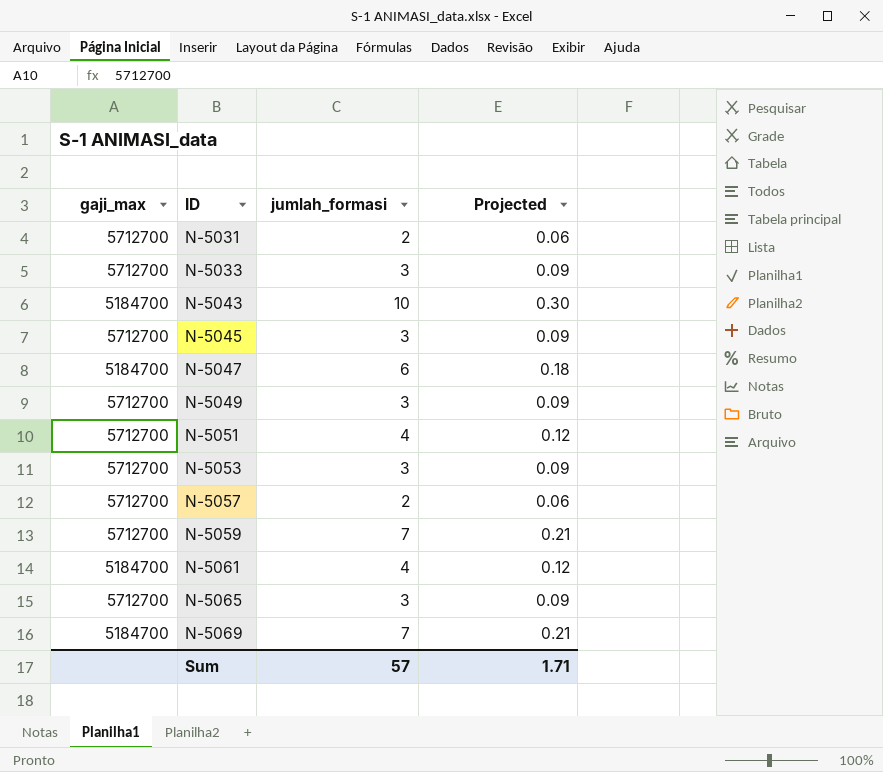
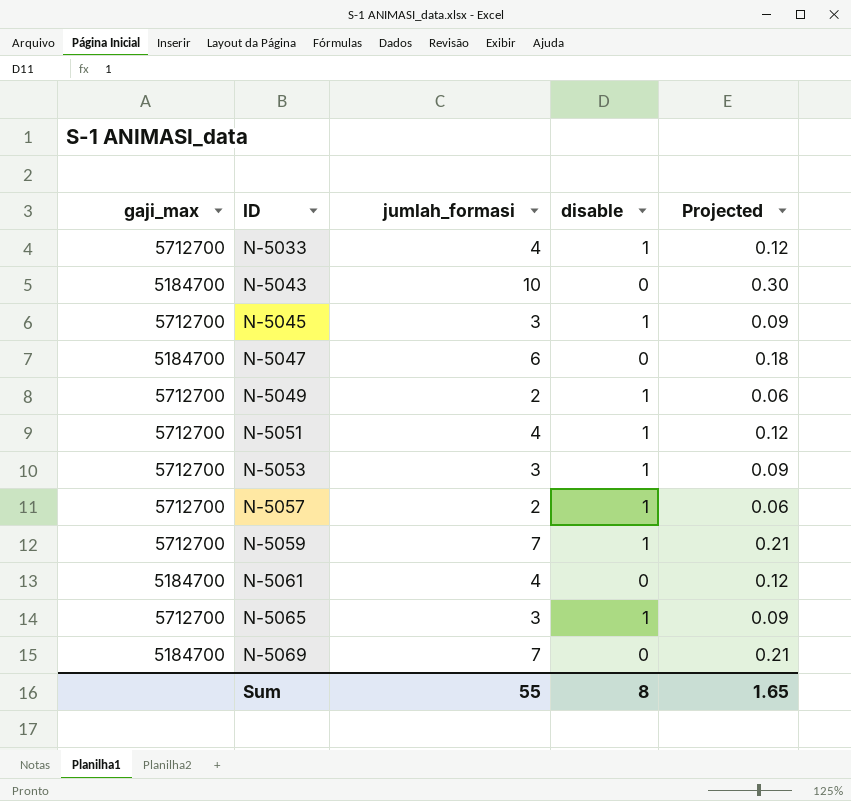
column disable | position: none -> 4
row N-5031: 5712700 | 2 | 0.06 -> none
N-5033 | jumlah_formasi: 3 -> 4
N-5033 | Projected: 0.09 -> 0.12
N-5049 | jumlah_formasi: 3 -> 2
N-5049 | Projected: 0.09 -> 0.06
Sum | jumlah_formasi: 57 -> 55
Sum | Projected: 1.71 -> 1.65

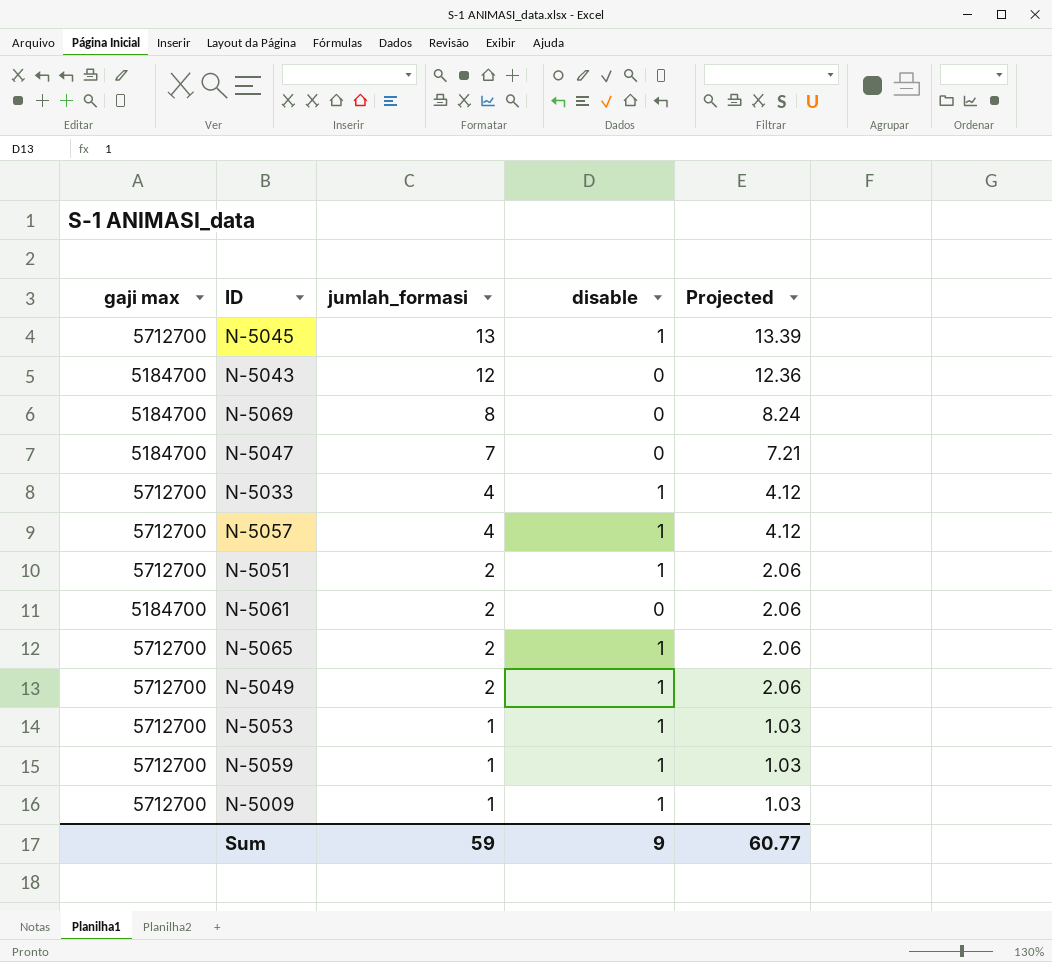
row order: ID ascending -> jumlah_formasi descending
column name: gaji_max -> gaji max
column Projected | formula: [jumlah_formasi] * 0.03 -> [jumlah_formasi] * 1.03
N-5045 | jumlah_formasi: 3 -> 13
N-5043 | jumlah_formasi: 10 -> 12
N-5069 | jumlah_formasi: 7 -> 8
N-5047 | jumlah_formasi: 6 -> 7
N-5057 | jumlah_formasi: 2 -> 4
N-5051 | jumlah_formasi: 4 -> 2
N-5061 | jumlah_formasi: 4 -> 2
N-5065 | jumlah_formasi: 3 -> 2
N-5053 | jumlah_formasi: 3 -> 1
N-5059 | jumlah_formasi: 7 -> 1
row N-5009: none -> 5712700 | 1 | 1 | 1.03
Sum | jumlah_formasi: 55 -> 59
Sum | disable: 8 -> 9
Sum | Projected: 1.65 -> 60.77

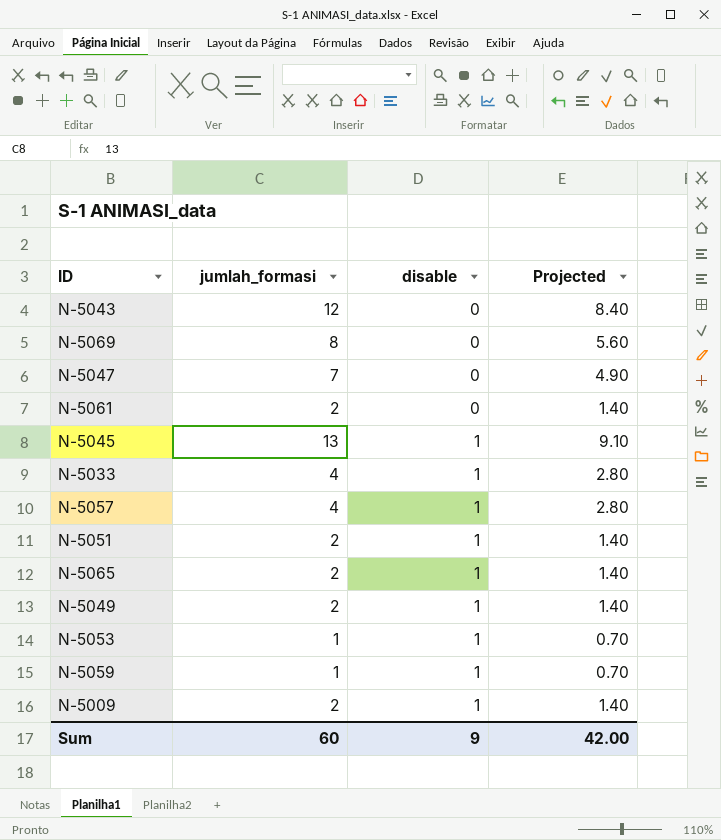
row order: jumlah_formasi descending -> disable ascending
column gaji max | position: 1 -> none
column Projected | formula: [jumlah_formasi] * 1.03 -> [jumlah_formasi] * 0.7
N-5009 | jumlah_formasi: 1 -> 2
Sum | jumlah_formasi: 59 -> 60
Sum | Projected: 60.77 -> 42.00

